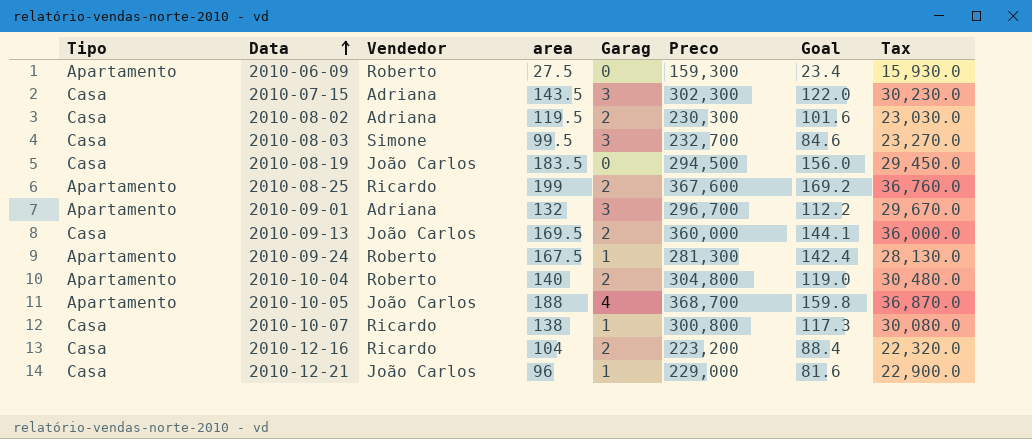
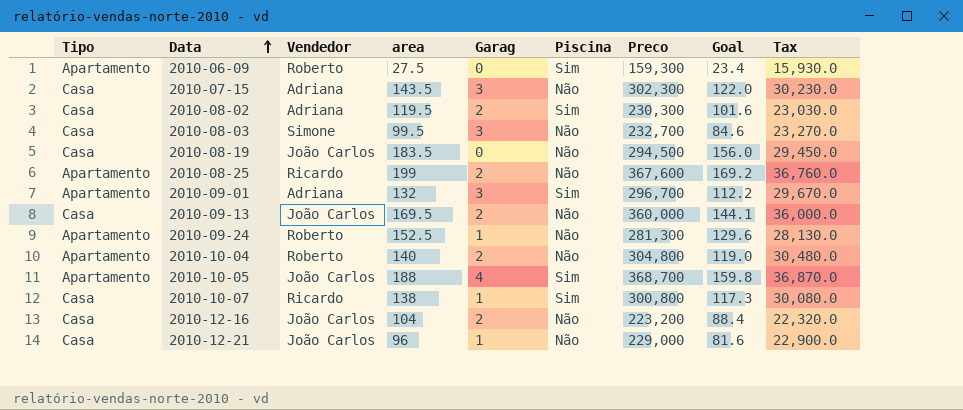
column Piscina | position: none -> 6
2010-09-24 | area: 167.5 -> 152.5
2010-09-24 | Goal: 142.4 -> 129.6
2010-12-16 | Vendedor: Ricardo -> João Carlos

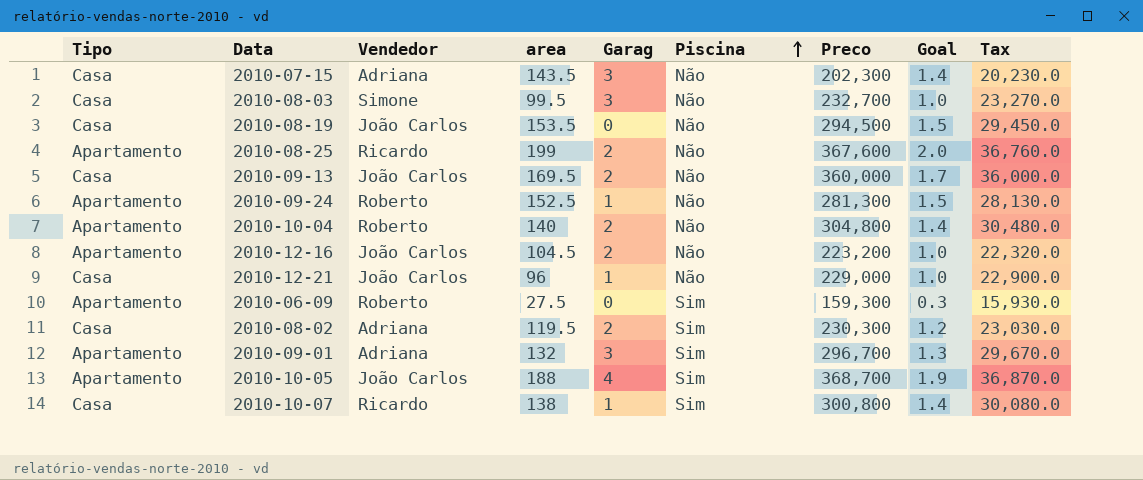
row order: Data ascending -> Piscina ascending
column Goal | formula: [area] * 0.85 -> [area] * 0.01
2010-07-15 | Preco: 302,300 -> 202,300
2010-07-15 | Tax: 30,230.0 -> 20,230.0
2010-08-19 | area: 183.5 -> 153.5
2010-12-16 | Tipo: Casa -> Apartamento
2010-12-16 | area: 104 -> 104.5

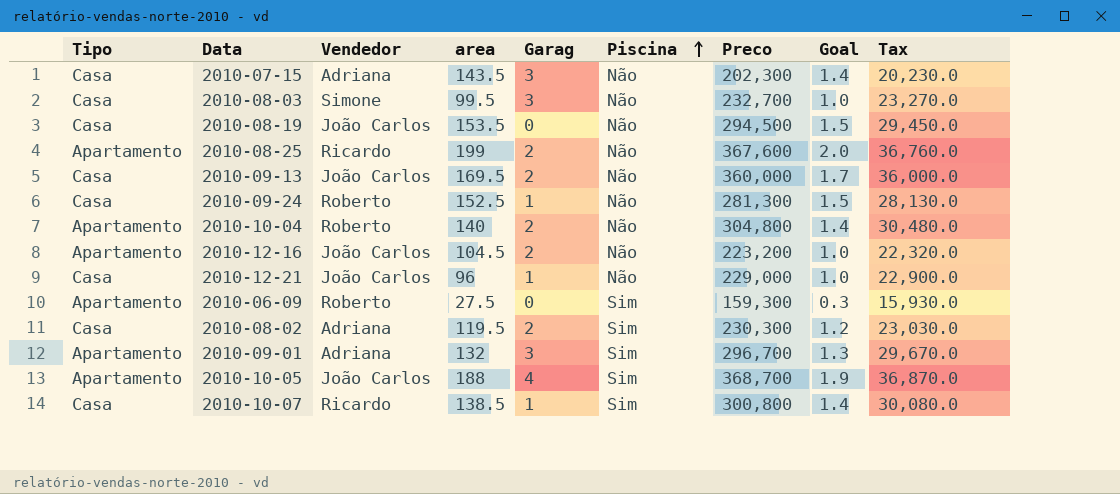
2010-09-24 | Tipo: Apartamento -> Casa
2010-10-07 | area: 138 -> 138.5

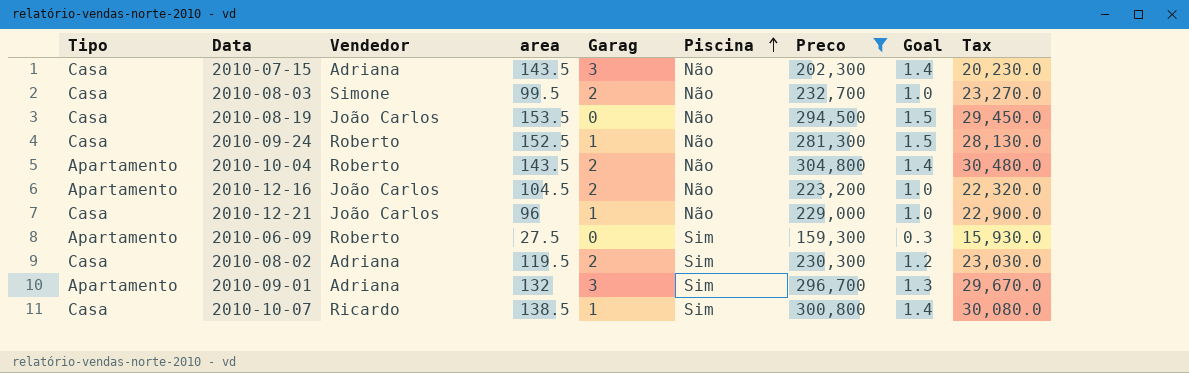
filter: none -> Preco <= 304,800
2010-08-03 | Garag: 3 -> 2
2010-10-04 | area: 140 -> 143.5

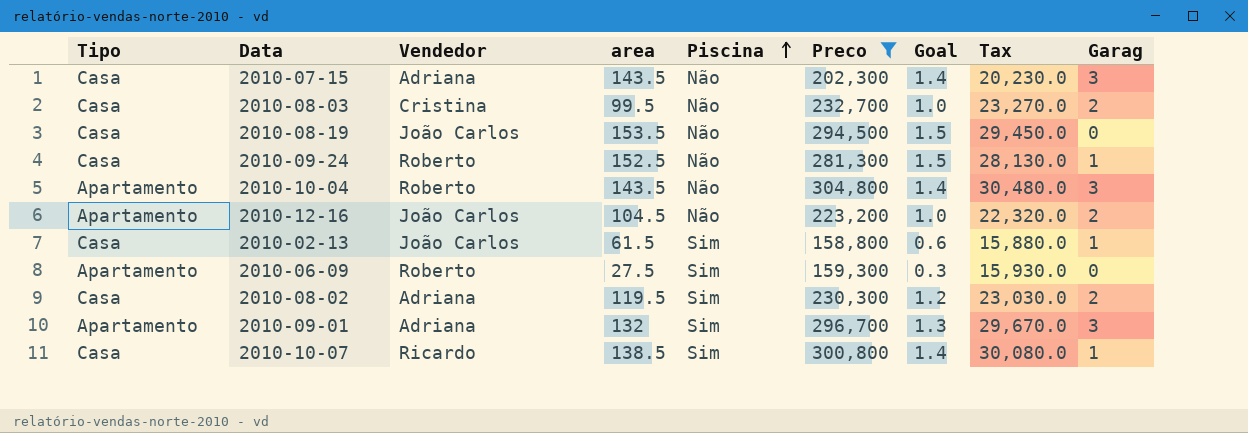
column Garag | position: 5 -> 9
row 2010-12-21: Casa | João Carlos | 96 | 1 | Não | 229,000 | 1.0 | 22,900.0 -> none
2010-08-03 | Vendedor: Simone -> Cristina
2010-10-04 | Garag: 2 -> 3
row 2010-02-13: none -> Casa | João Carlos | 61.5 | Sim | 158,800 | 0.6 | 15,880.0 | 1

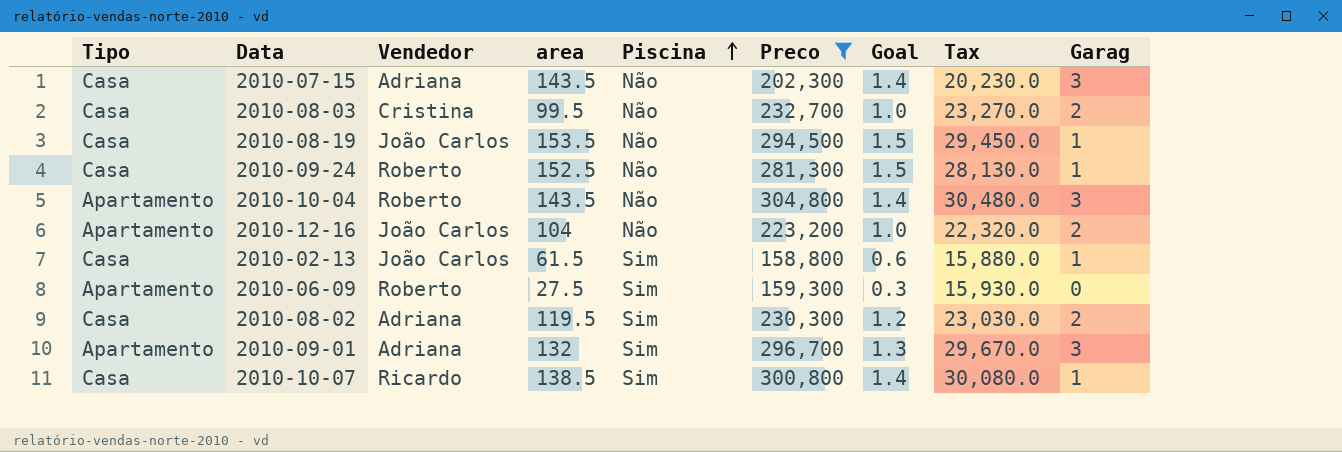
2010-08-19 | Garag: 0 -> 1
2010-12-16 | area: 104.5 -> 104

